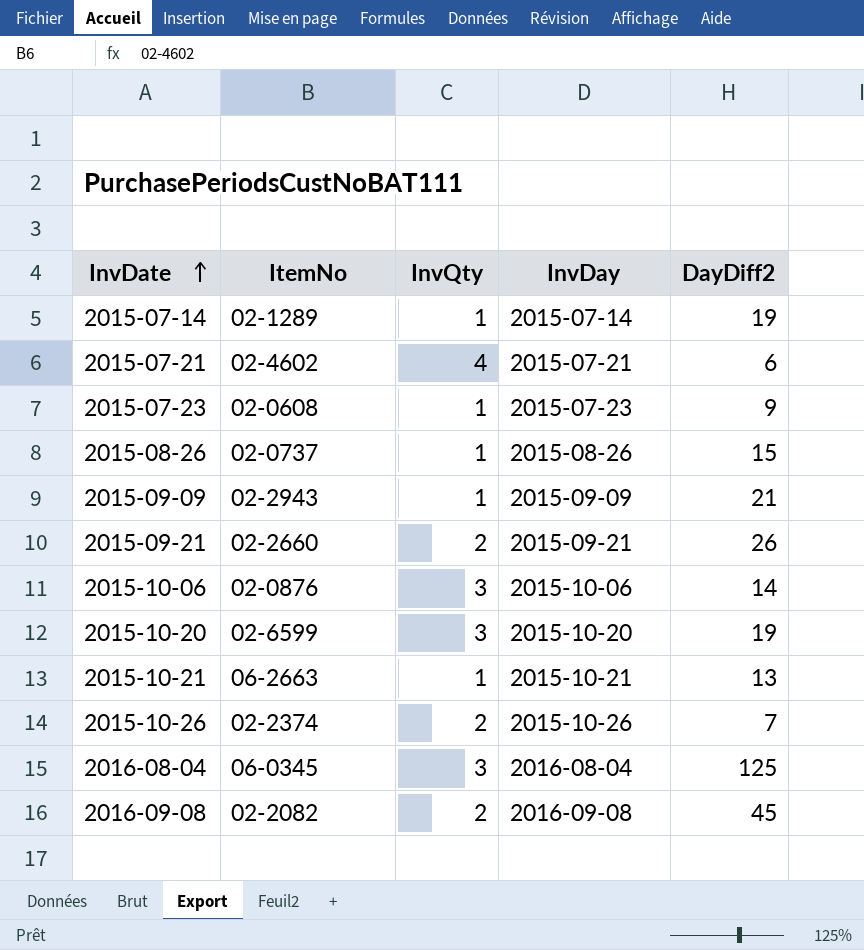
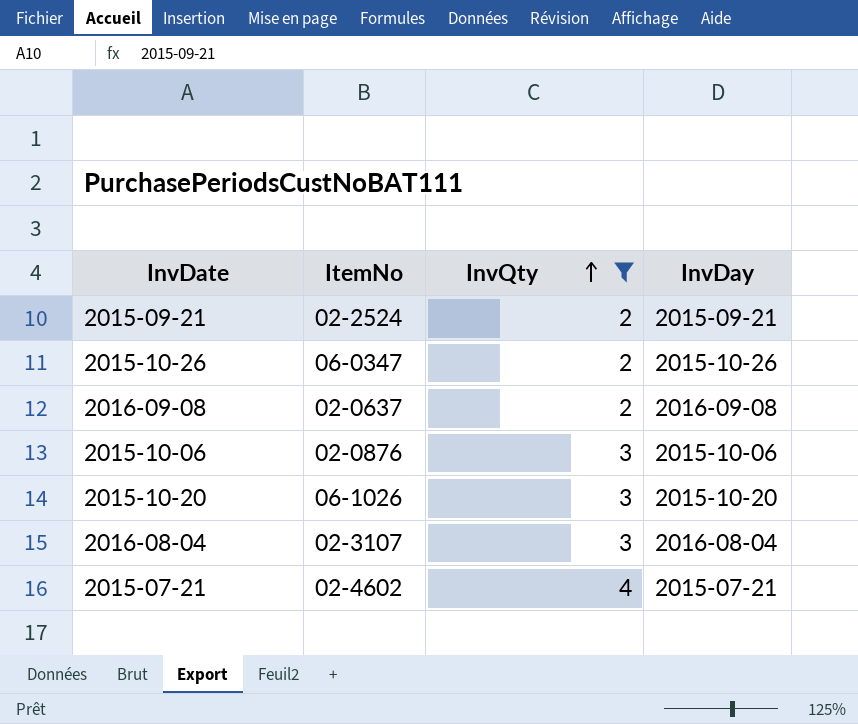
filter: none -> InvQty != 1
row order: InvDate ascending -> InvQty ascending
column DayDiff2 | position: 5 -> none
2015-09-21 | ItemNo: 02-2660 -> 02-2524
2015-10-26 | ItemNo: 02-2374 -> 06-0347
2016-09-08 | ItemNo: 02-2082 -> 02-0637
2015-10-20 | ItemNo: 02-6599 -> 06-1026
2016-08-04 | ItemNo: 06-0345 -> 02-3107

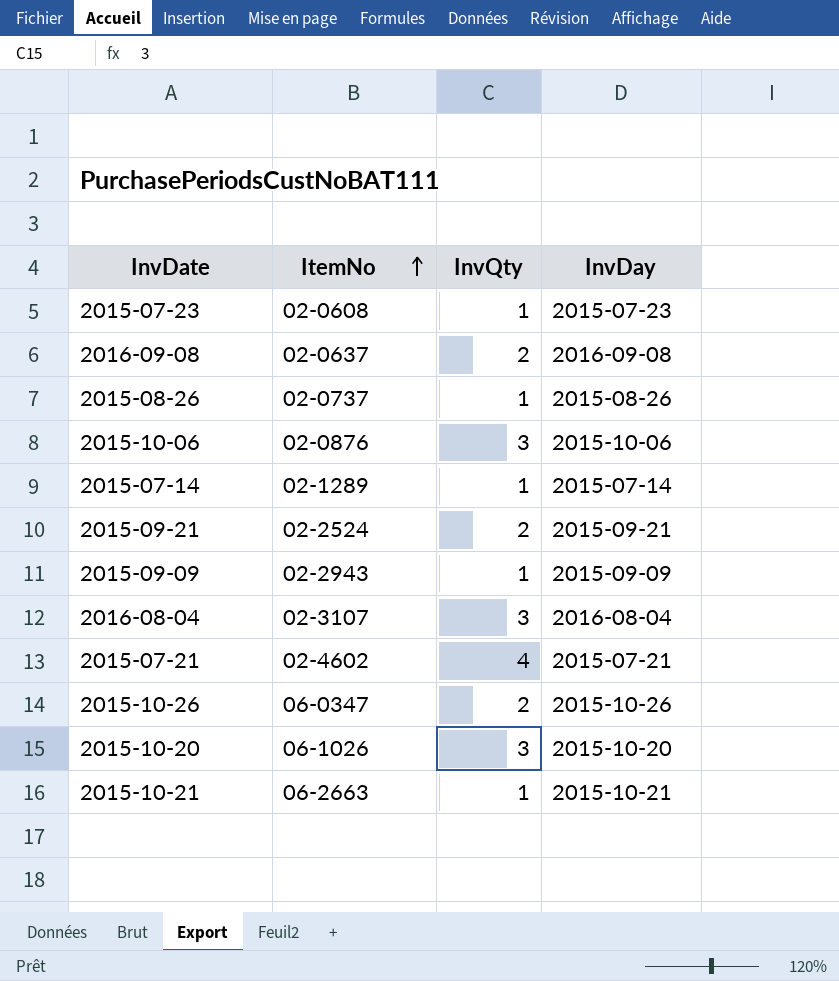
filter: InvQty != 1 -> none
row order: InvQty ascending -> ItemNo ascending

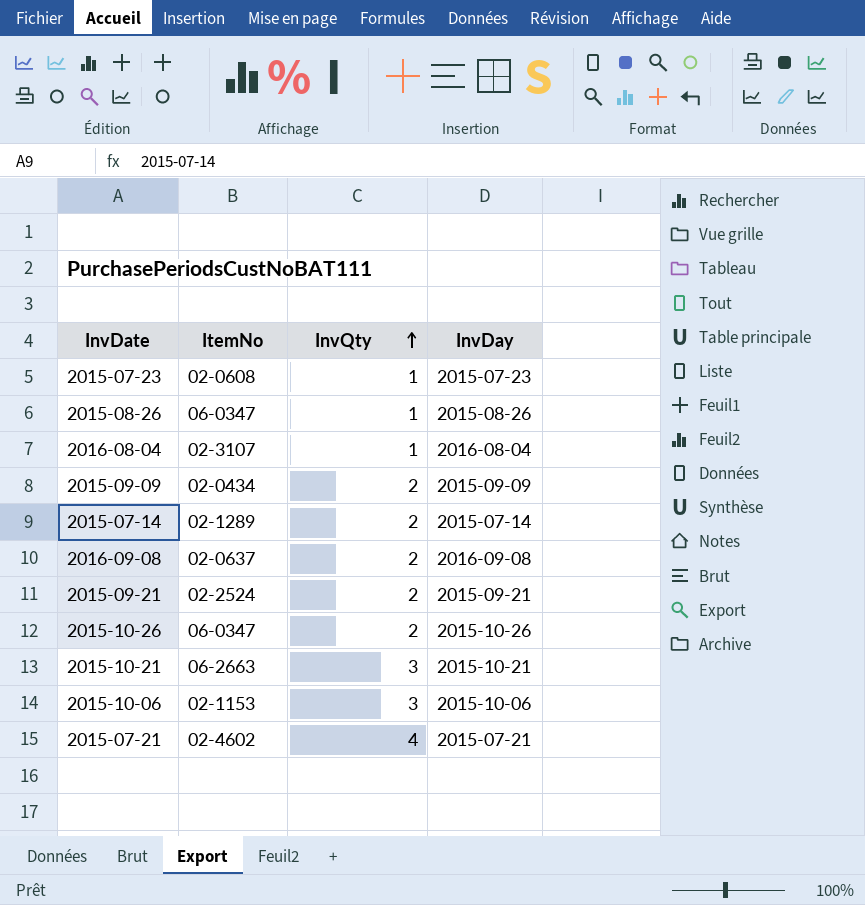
row order: ItemNo ascending -> InvQty ascending
row 2015-10-20: 06-1026 | 3 | 2015-10-20 -> none
2015-08-26 | ItemNo: 02-0737 -> 06-0347
2016-08-04 | InvQty: 3 -> 1
2015-09-09 | ItemNo: 02-2943 -> 02-0434
2015-09-09 | InvQty: 1 -> 2
2015-07-14 | InvQty: 1 -> 2
2015-10-21 | InvQty: 1 -> 3
2015-10-06 | ItemNo: 02-0876 -> 02-1153

